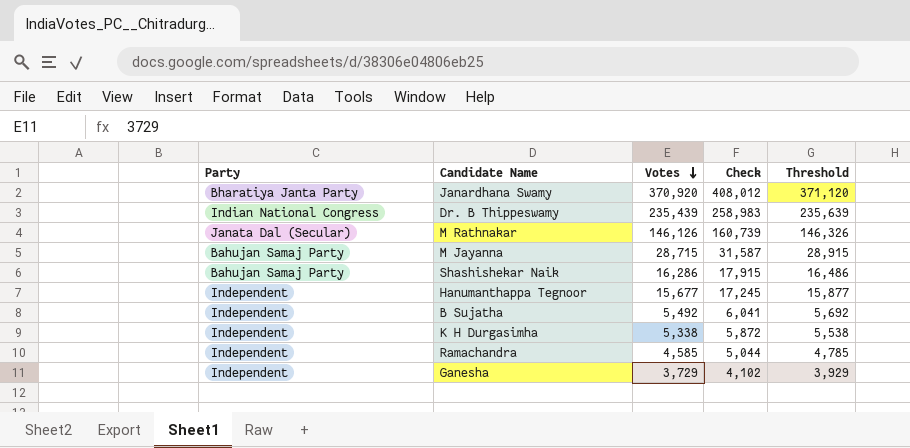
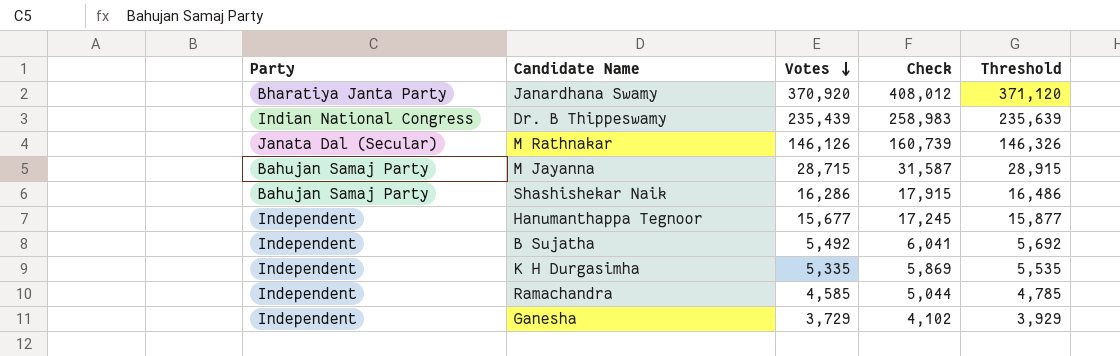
K H Durgasimha | Votes: 5,338 -> 5,335
K H Durgasimha | Check: 5,872 -> 5,869
K H Durgasimha | Threshold: 5,538 -> 5,535

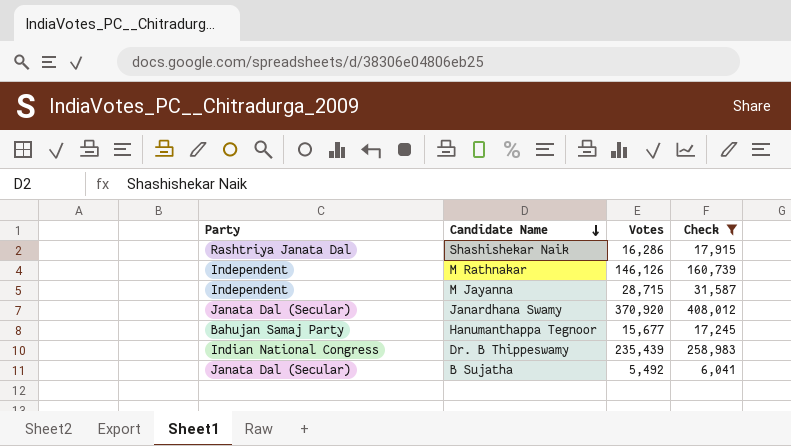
filter: none -> Check >= 6,041
row order: Votes descending -> Candidate Name descending
column Threshold | formula: [Votes] + 200 -> none
Shashishekar Naik | Party: Bahujan Samaj Party -> Rashtriya Janata Dal
M Rathnakar | Party: Janata Dal (Secular) -> Independent
M Jayanna | Party: Bahujan Samaj Party -> Independent
Janardhana Swamy | Party: Bharatiya Janta Party -> Janata Dal (Secular)
Hanumanthappa Tegnoor | Party: Independent -> Bahujan Samaj Party
B Sujatha | Party: Independent -> Janata Dal (Secular)

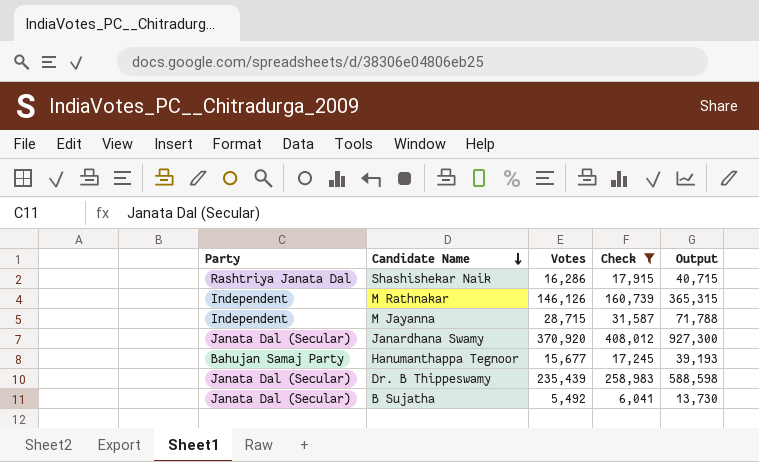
column Output | formula: none -> [Votes] * 2.5
Dr. B Thippeswamy | Party: Indian National Congress -> Janata Dal (Secular)

